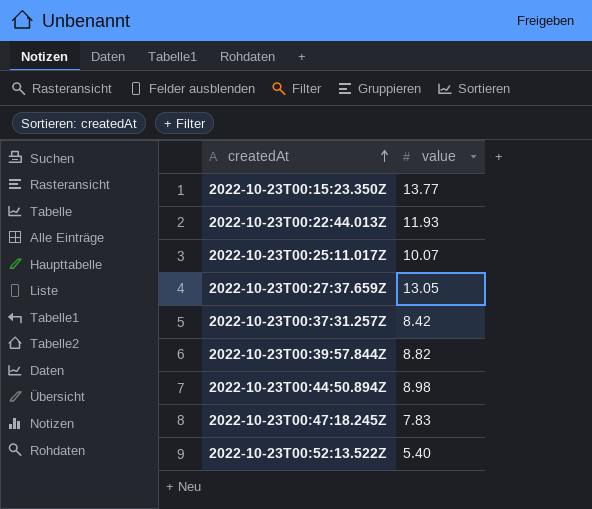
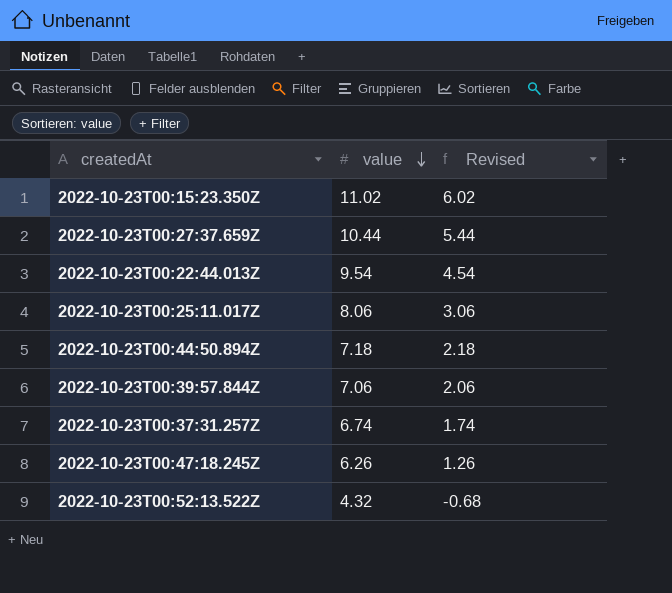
row order: createdAt ascending -> value descending
column Revised | formula: none -> [value] - 5
2022-10-23T00:15:23.350Z | value: 13.77 -> 11.02
2022-10-23T00:27:37.659Z | value: 13.05 -> 10.44
2022-10-23T00:22:44.013Z | value: 11.93 -> 9.54
2022-10-23T00:25:11.017Z | value: 10.07 -> 8.06
2022-10-23T00:44:50.894Z | value: 8.98 -> 7.18
2022-10-23T00:39:57.844Z | value: 8.82 -> 7.06
2022-10-23T00:37:31.257Z | value: 8.42 -> 6.74
2022-10-23T00:47:18.245Z | value: 7.83 -> 6.26
2022-10-23T00:52:13.522Z | value: 5.40 -> 4.32

